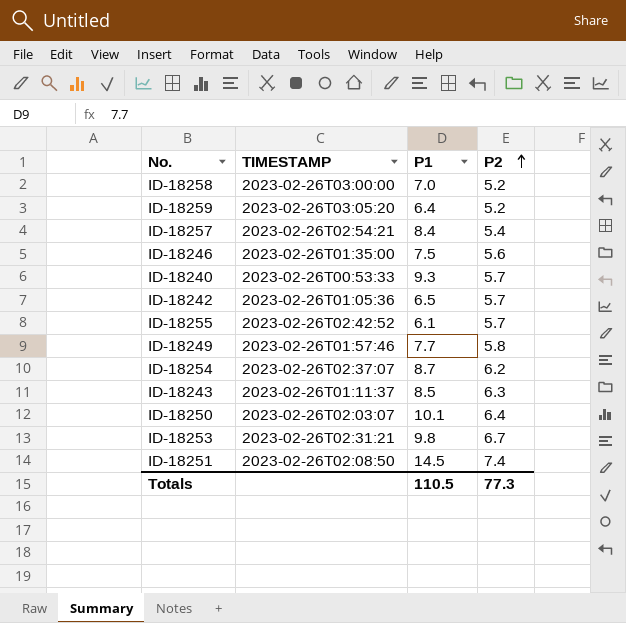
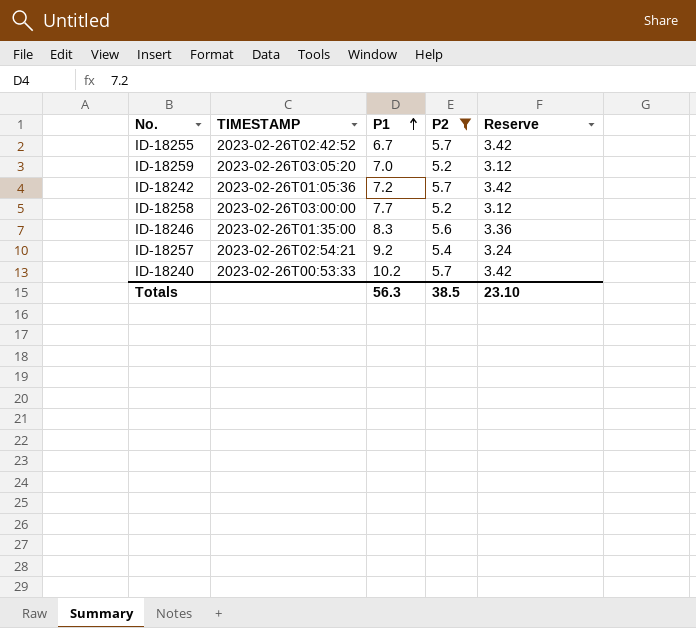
filter: none -> P2 <= 5.7
row order: P2 ascending -> P1 ascending
column Reserve | formula: none -> [P2] * 0.6
ID-18255 | P1: 6.1 -> 6.7
ID-18259 | P1: 6.4 -> 7.0
ID-18242 | P1: 6.5 -> 7.2
ID-18258 | P1: 7.0 -> 7.7
ID-18246 | P1: 7.5 -> 8.3
ID-18257 | P1: 8.4 -> 9.2
ID-18240 | P1: 9.3 -> 10.2
Totals | P1: 110.5 -> 56.3
Totals | P2: 77.3 -> 38.5

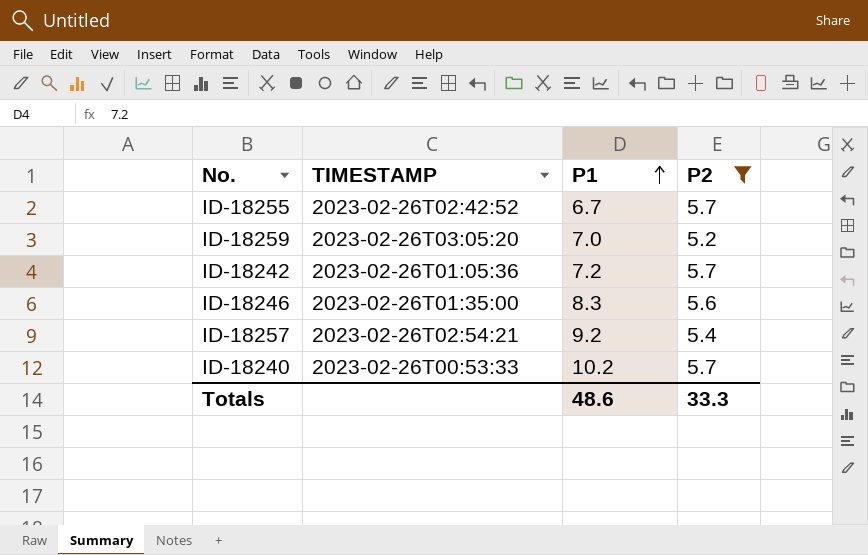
column Reserve | formula: [P2] * 0.6 -> none
row ID-18258: 2023-02-26T03:00:00 | 7.7 | 5.2 | 3.12 -> none
Totals | P1: 56.3 -> 48.6
Totals | P2: 38.5 -> 33.3

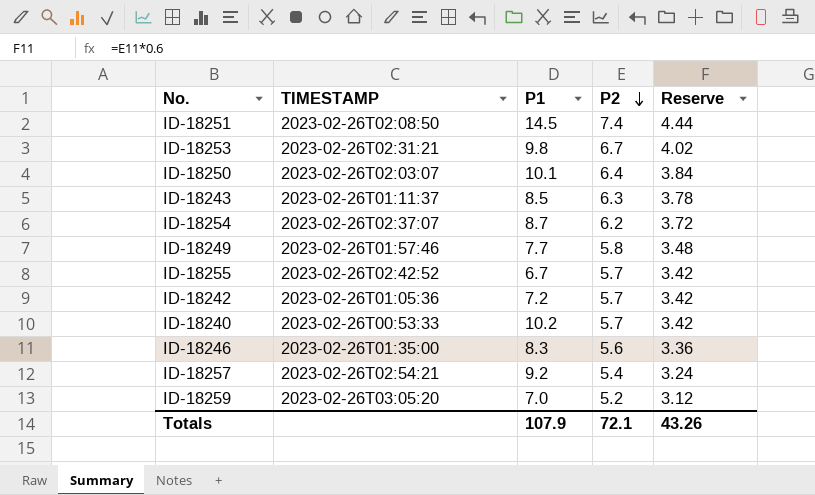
filter: P2 <= 5.7 -> none
row order: P1 ascending -> P2 descending
column Reserve | formula: none -> [P2] * 0.6
Totals | P1: 48.6 -> 107.9
Totals | P2: 33.3 -> 72.1

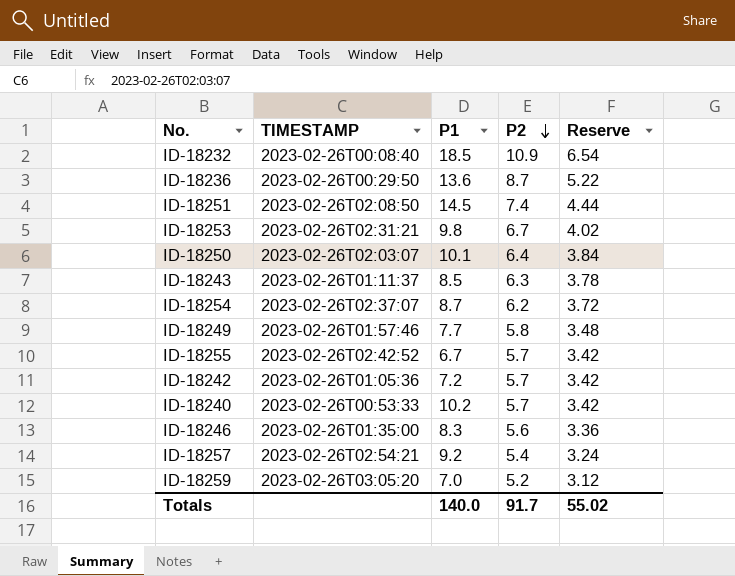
row ID-18232: none -> 2023-02-26T00:08:40 | 18.5 | 10.9 | 6.54
row ID-18236: none -> 2023-02-26T00:29:50 | 13.6 | 8.7 | 5.22
Totals | P1: 107.9 -> 140.0
Totals | P2: 72.1 -> 91.7
Totals | Reserve: 43.26 -> 55.02

